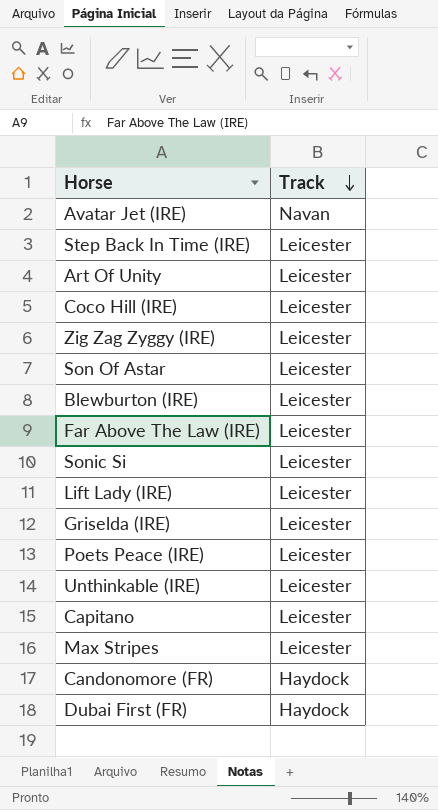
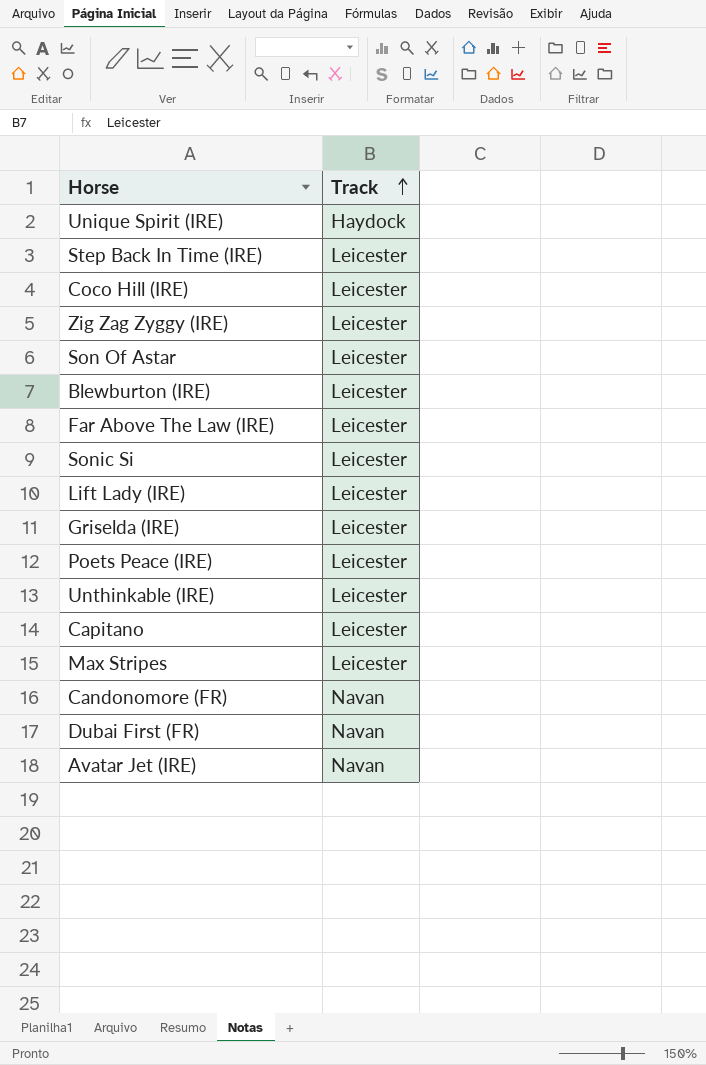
row order: Track descending -> Track ascending
row Art Of Unity: Leicester -> none
row Unique Spirit (IRE): none -> Haydock
Candonomore (FR) | Track: Haydock -> Navan
Dubai First (FR) | Track: Haydock -> Navan

